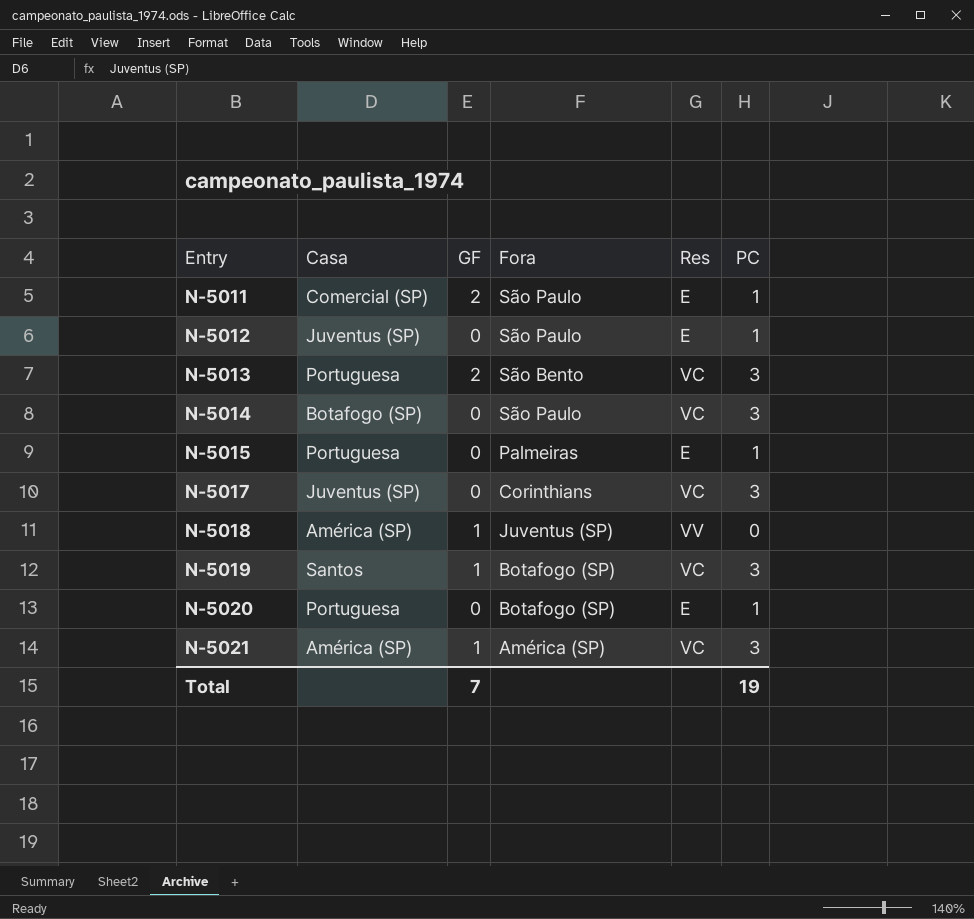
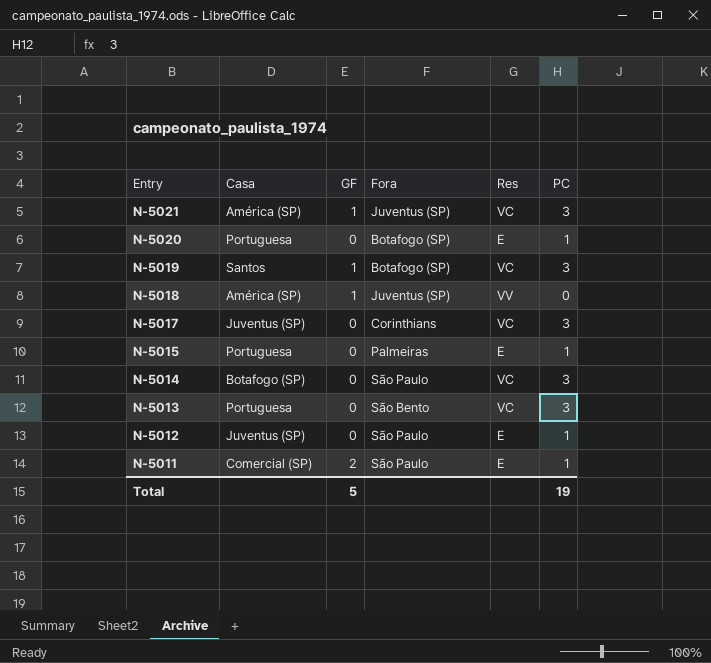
row order: Entry ascending -> Entry descending
N-5021 | Fora: América (SP) -> Juventus (SP)
N-5013 | GF: 2 -> 0
Total | GF: 7 -> 5

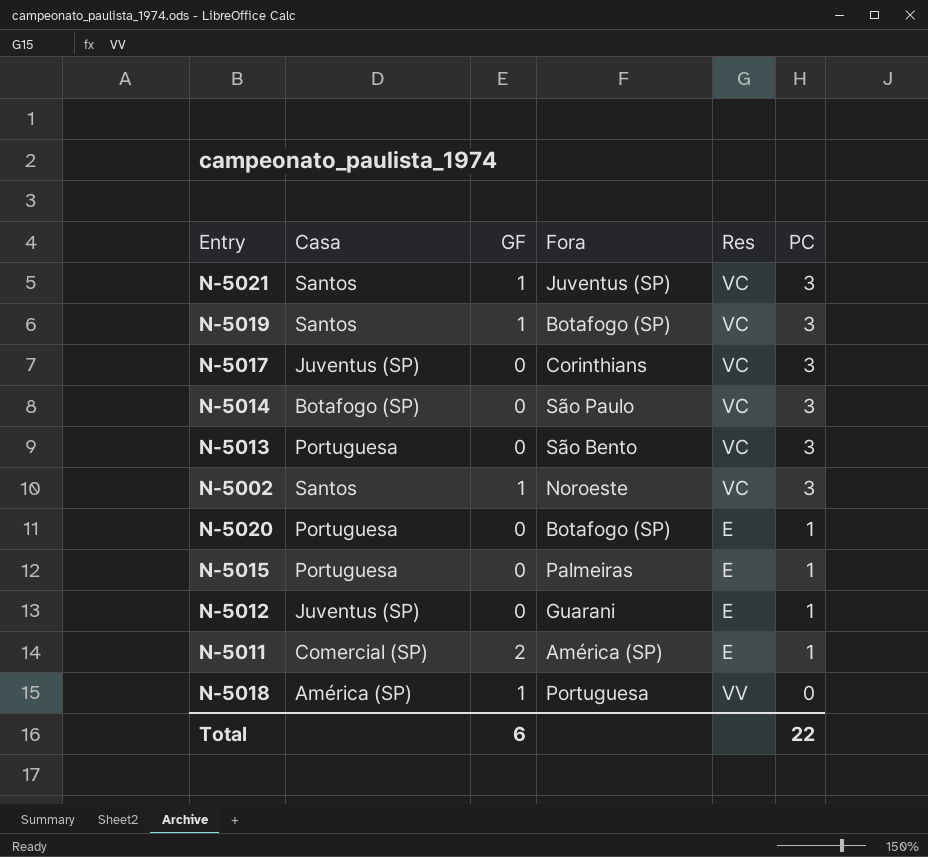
row order: Entry descending -> PC descending
N-5021 | Casa: América (SP) -> Santos
row N-5002: none -> Santos | 1 | Noroeste | VC | 3
N-5012 | Fora: São Paulo -> Guarani
N-5011 | Fora: São Paulo -> América (SP)
N-5018 | Fora: Juventus (SP) -> Portuguesa
Total | GF: 5 -> 6
Total | PC: 19 -> 22

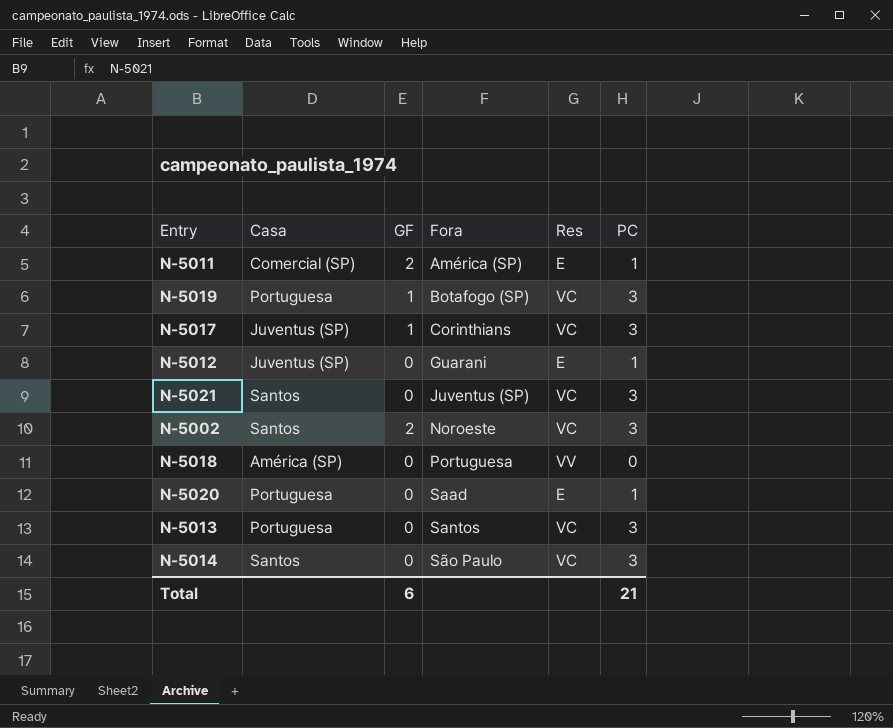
row order: PC descending -> Fora ascending
row N-5015: Portuguesa | 0 | Palmeiras | E | 1 -> none
N-5019 | Casa: Santos -> Portuguesa
N-5017 | GF: 0 -> 1
N-5021 | GF: 1 -> 0
N-5002 | GF: 1 -> 2
N-5018 | GF: 1 -> 0
N-5020 | Fora: Botafogo (SP) -> Saad
N-5013 | Fora: São Bento -> Santos
N-5014 | Casa: Botafogo (SP) -> Santos
Total | PC: 22 -> 21

